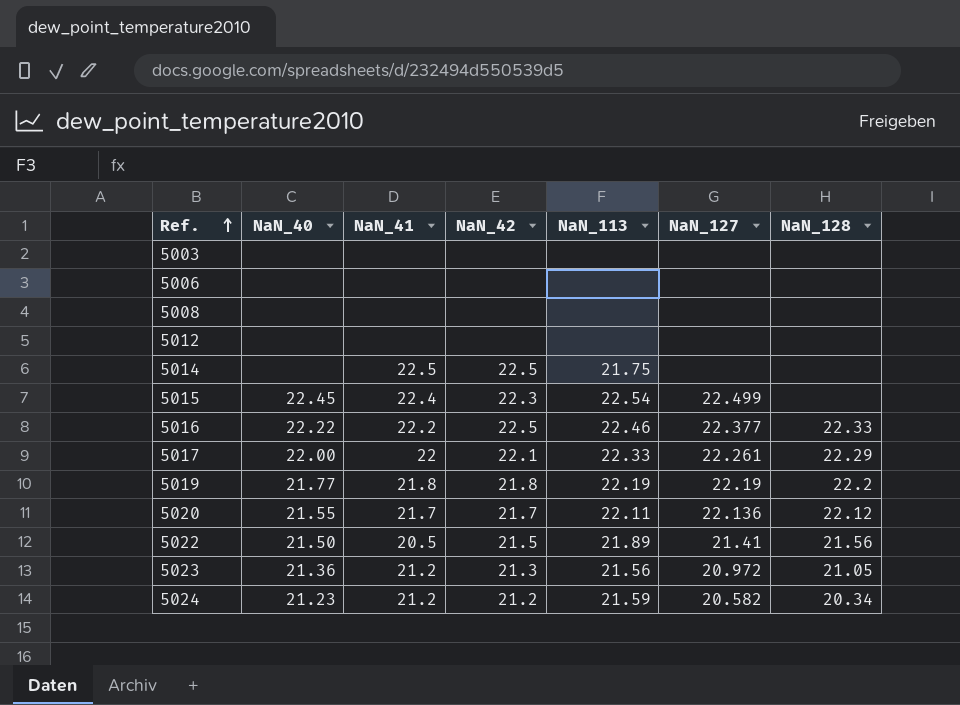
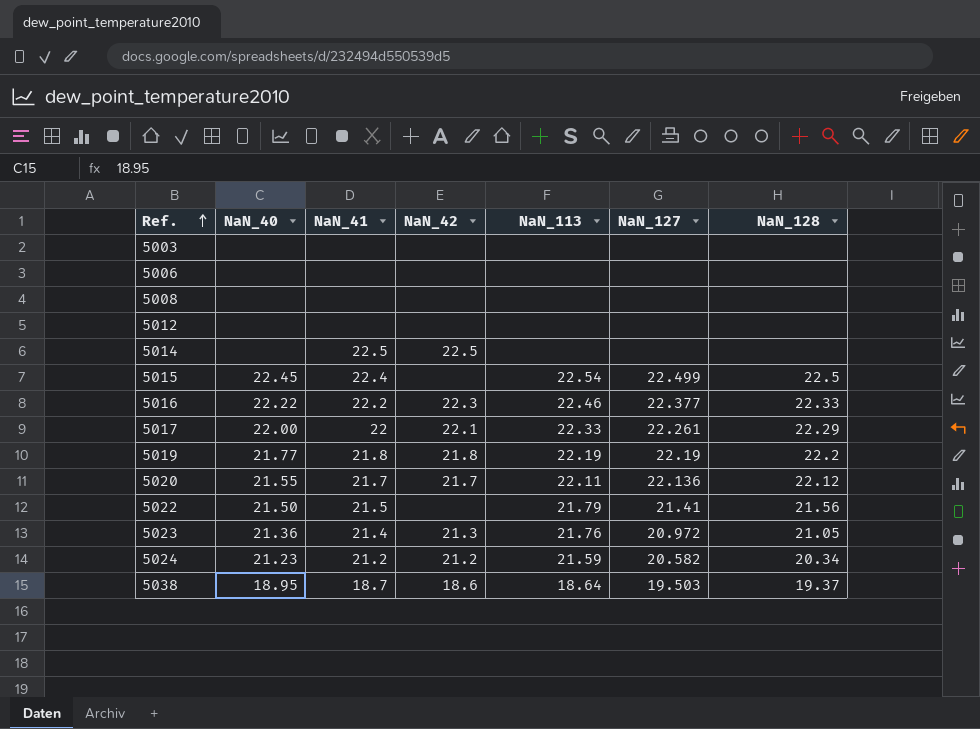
5014 | NaN_113: 21.75 -> none
5015 | NaN_42: 22.3 -> none
5015 | NaN_128: none -> 22.5
5016 | NaN_42: 22.5 -> 22.3
5022 | NaN_41: 20.5 -> 21.5
5022 | NaN_42: 21.5 -> none
5022 | NaN_113: 21.89 -> 21.79
5023 | NaN_41: 21.2 -> 21.4
5023 | NaN_113: 21.56 -> 21.76
row 5038: none -> 18.95 | 18.7 | 18.6 | 18.64 | 19.503 | 19.37

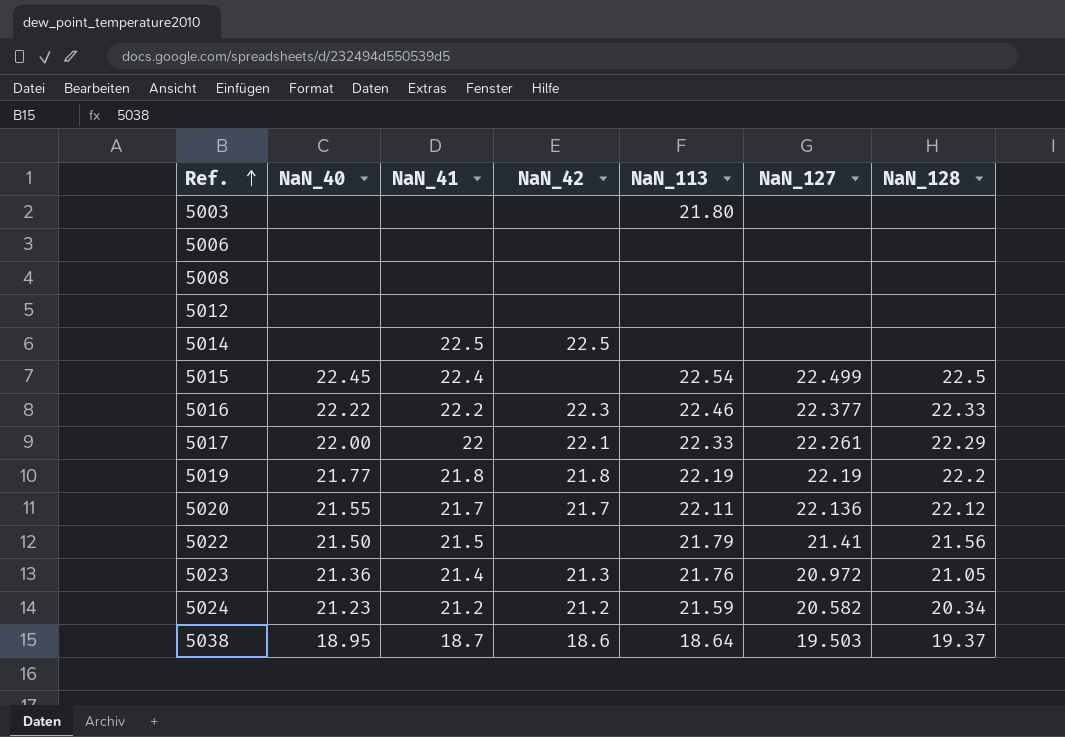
5003 | NaN_113: none -> 21.80

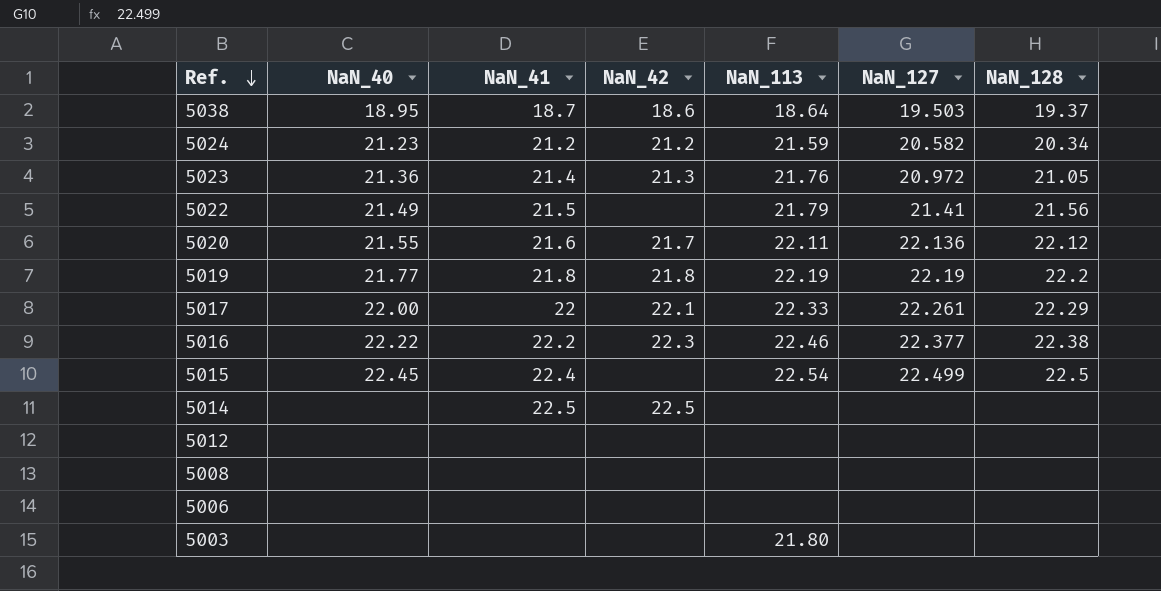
row order: Ref. ascending -> Ref. descending
5022 | NaN_40: 21.50 -> 21.49
5020 | NaN_41: 21.7 -> 21.6
5016 | NaN_128: 22.33 -> 22.38

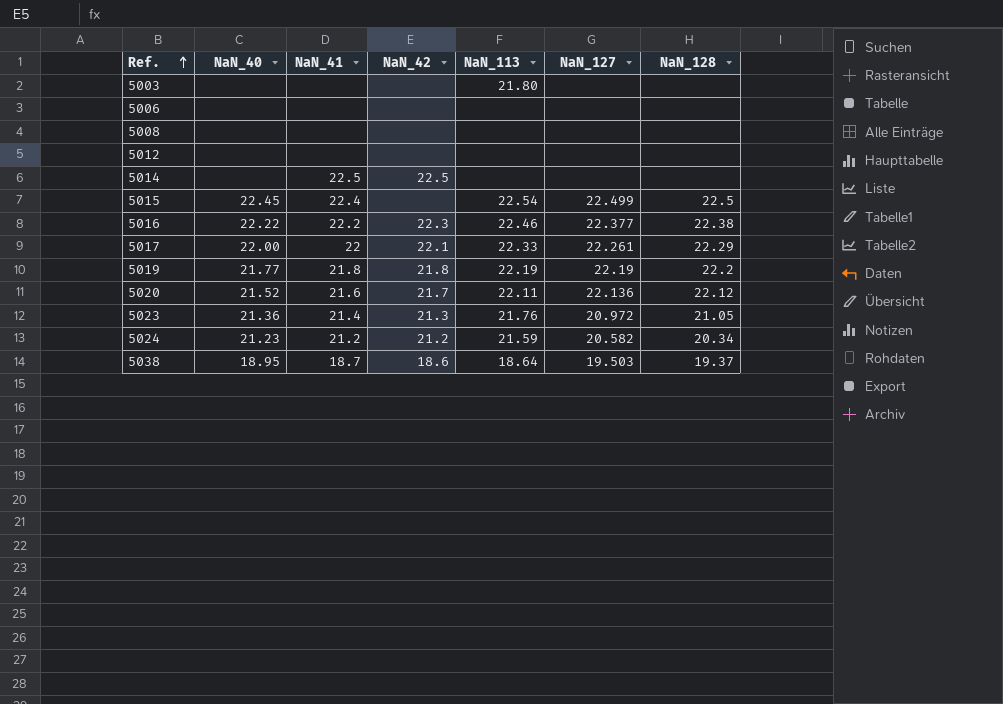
row order: Ref. descending -> Ref. ascending
row 5022: 21.49 | 21.5 | none | 21.79 | 21.41 | 21.56 -> none
5020 | NaN_40: 21.55 -> 21.52

